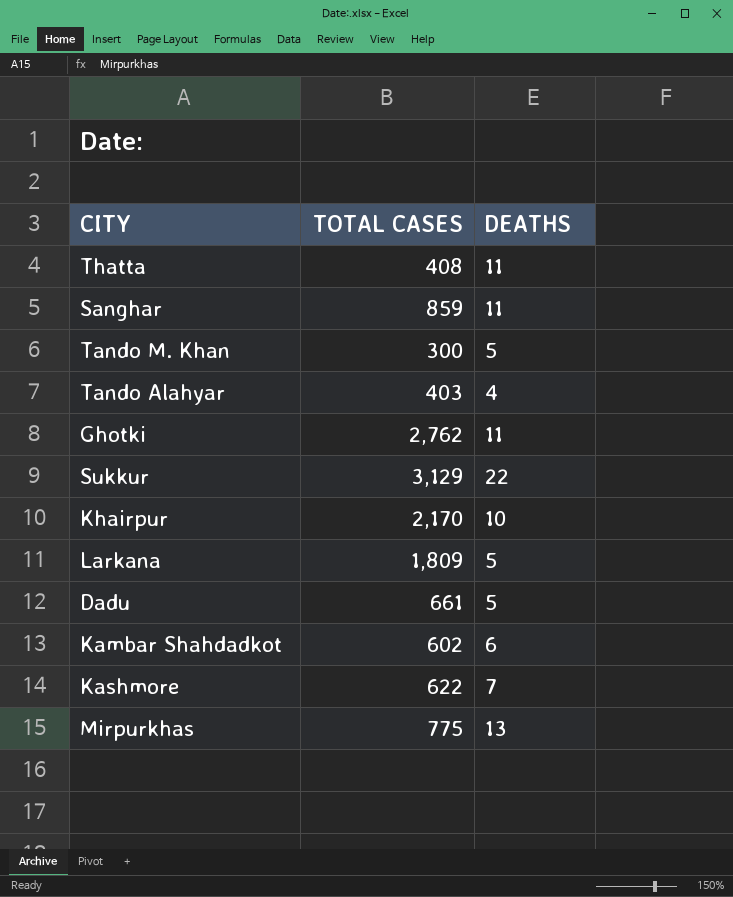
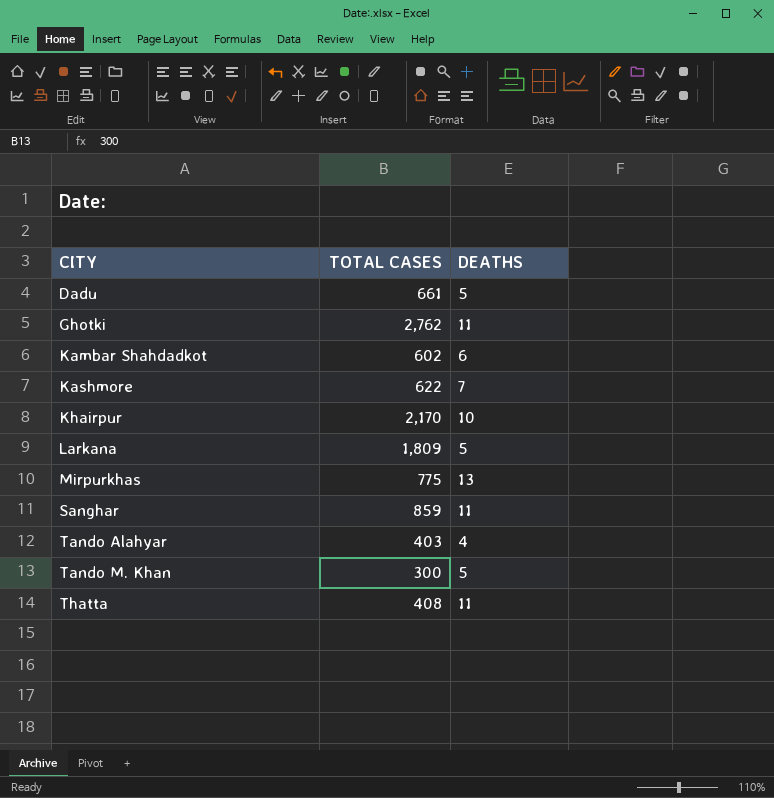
row order: none -> CITY ascending
row Sukkur: 3,129 | 22 -> none

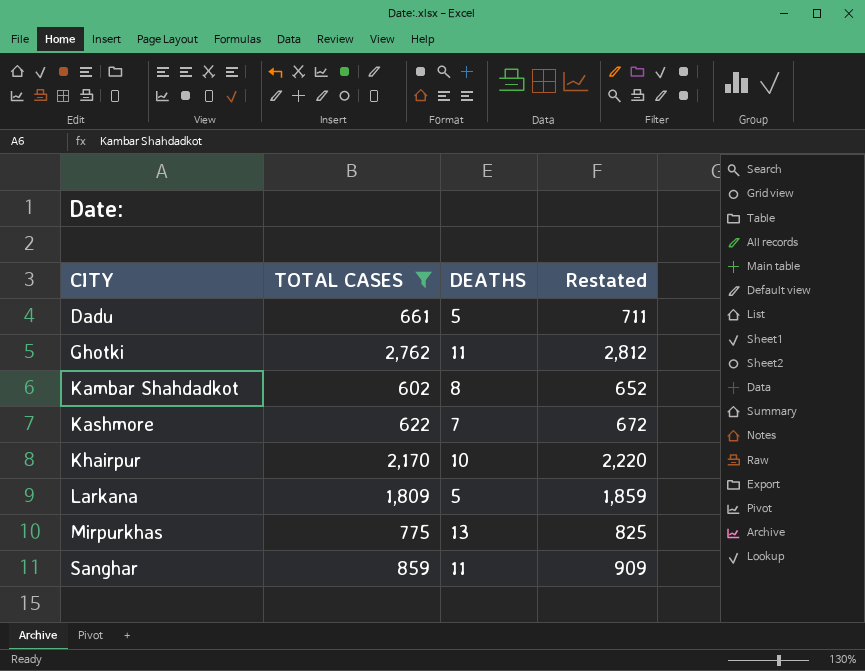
filter: none -> TOTAL CASES >= 602
column Restated | formula: none -> [TOTAL CASES] + 50
Kambar Shahdadkot | DEATHS: 6 -> 8

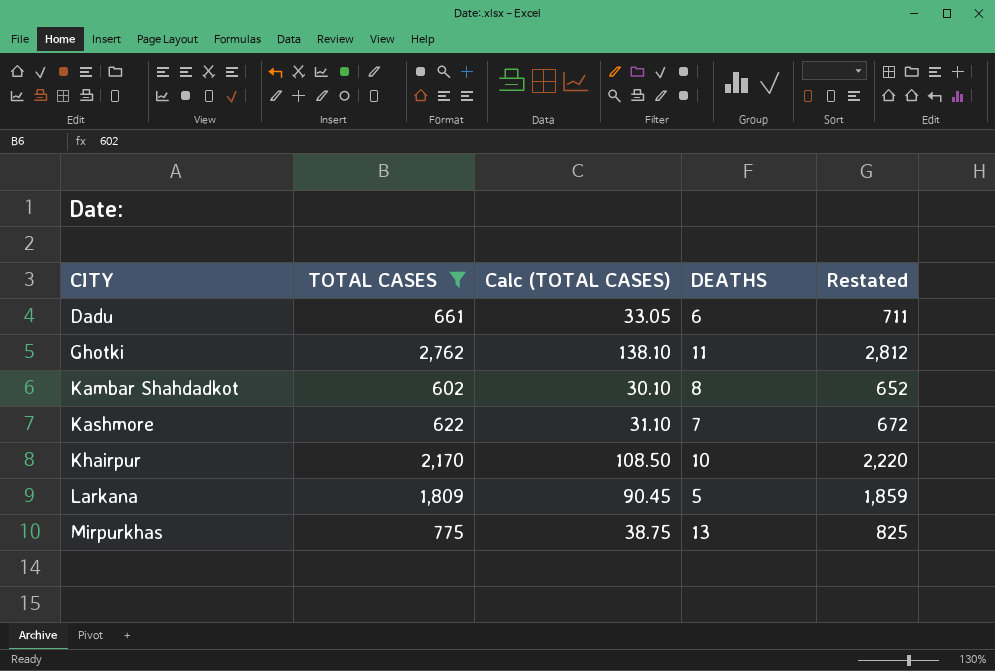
column Calc (TOTAL CASES) | formula: none -> [TOTAL CASES] * 0.05
row Sanghar: 859 | 11 | 909 -> none
Dadu | DEATHS: 5 -> 6

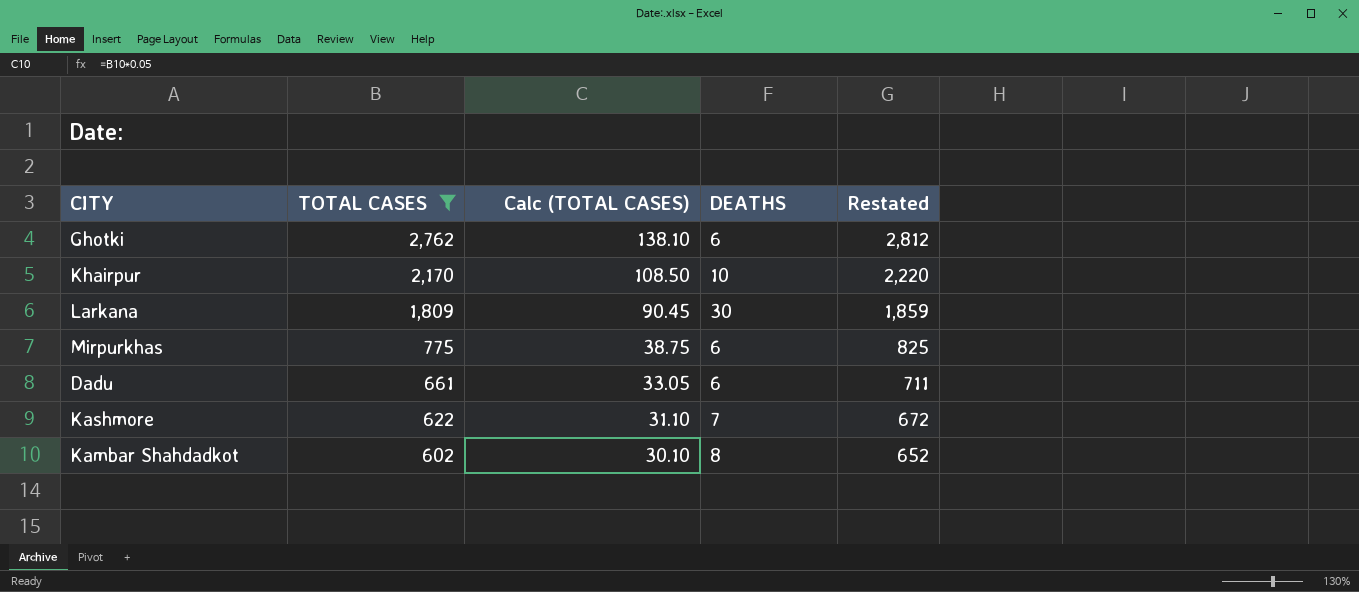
row order: CITY ascending -> TOTAL CASES descending
Ghotki | DEATHS: 11 -> 6
Larkana | DEATHS: 5 -> 30
Mirpurkhas | DEATHS: 13 -> 6

